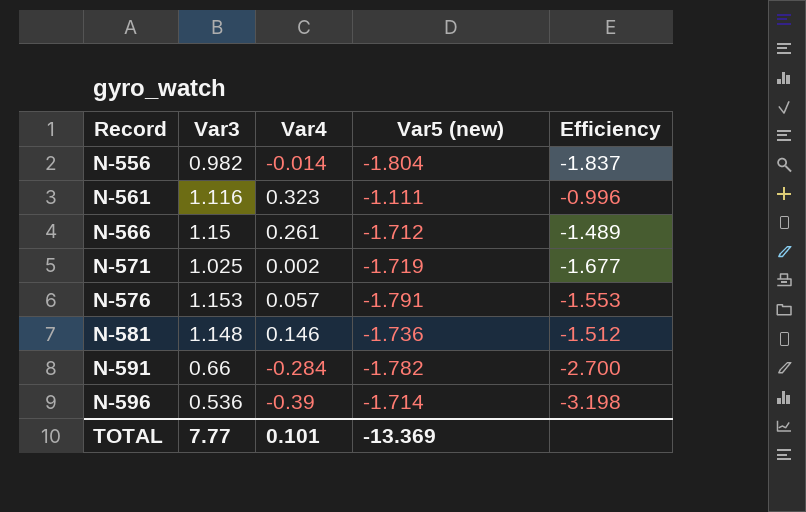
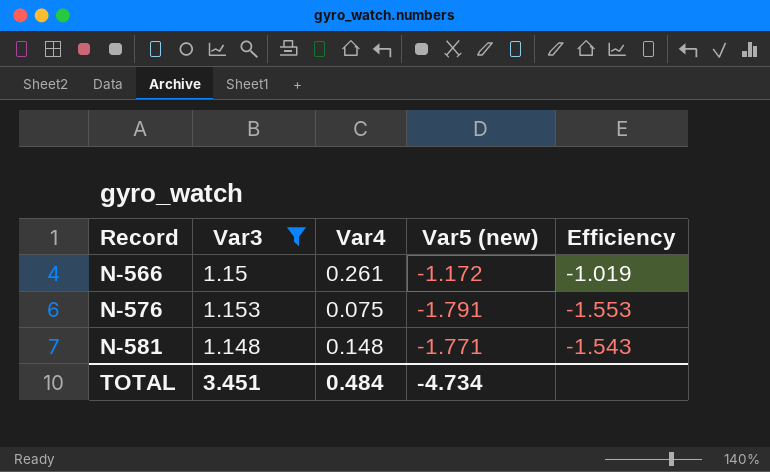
filter: none -> Var3 >= 1.148
N-566 | Var5 (new): -1.712 -> -1.172
N-566 | Efficiency: -1.489 -> -1.019
N-576 | Var4: 0.057 -> 0.075
N-581 | Var4: 0.146 -> 0.148
N-581 | Var5 (new): -1.736 -> -1.771
N-581 | Efficiency: -1.512 -> -1.543
TOTAL | Var3: 7.77 -> 3.451
TOTAL | Var4: 0.101 -> 0.484
TOTAL | Var5 (new): -13.369 -> -4.734

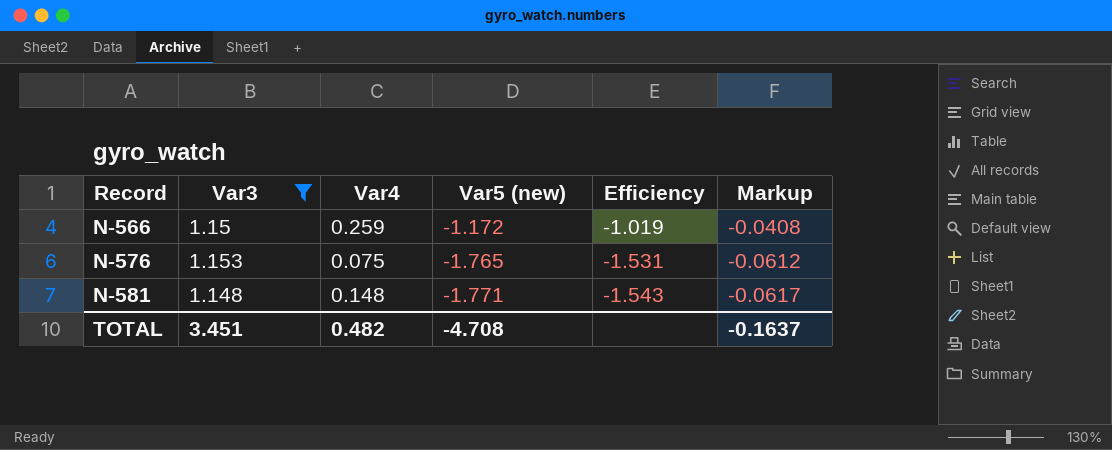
column Markup | formula: none -> [Efficiency] * 0.04
N-566 | Var4: 0.261 -> 0.259
N-576 | Var5 (new): -1.791 -> -1.765
N-576 | Efficiency: -1.553 -> -1.531
TOTAL | Var4: 0.484 -> 0.482
TOTAL | Var5 (new): -4.734 -> -4.708

